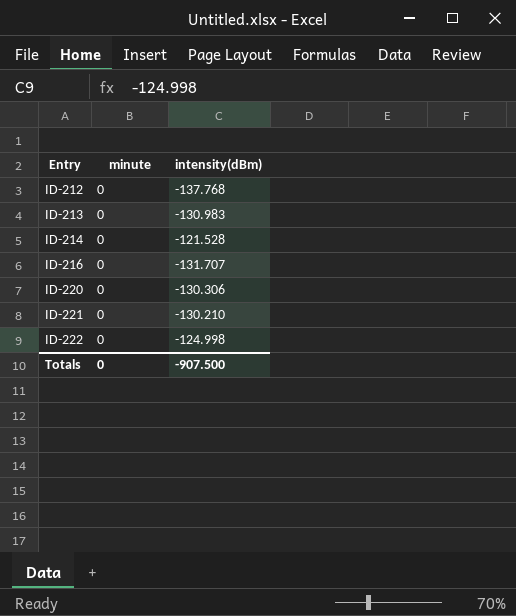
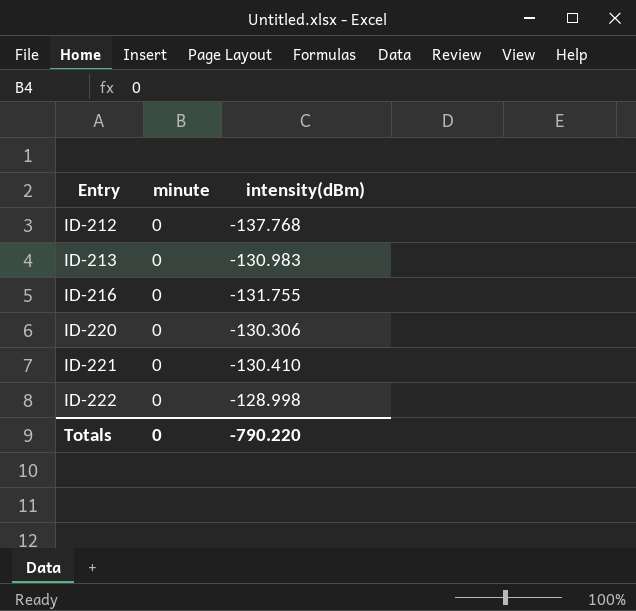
row ID-214: 0 | -121.528 -> none
ID-216 | intensity(dBm): -131.707 -> -131.755
ID-221 | intensity(dBm): -130.210 -> -130.410
ID-222 | intensity(dBm): -124.998 -> -128.998
Totals | intensity(dBm): -907.500 -> -790.220

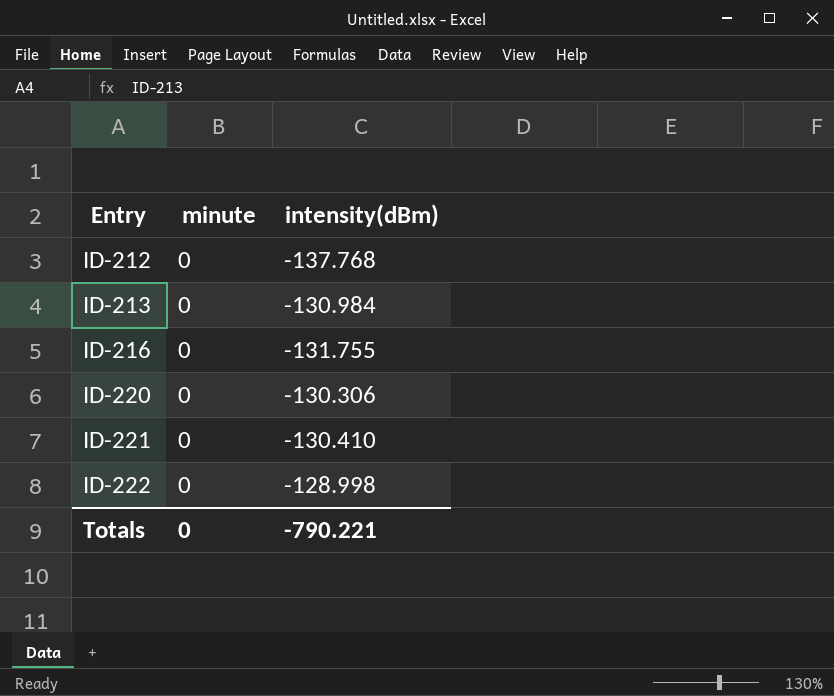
ID-213 | intensity(dBm): -130.983 -> -130.984
Totals | intensity(dBm): -790.220 -> -790.221

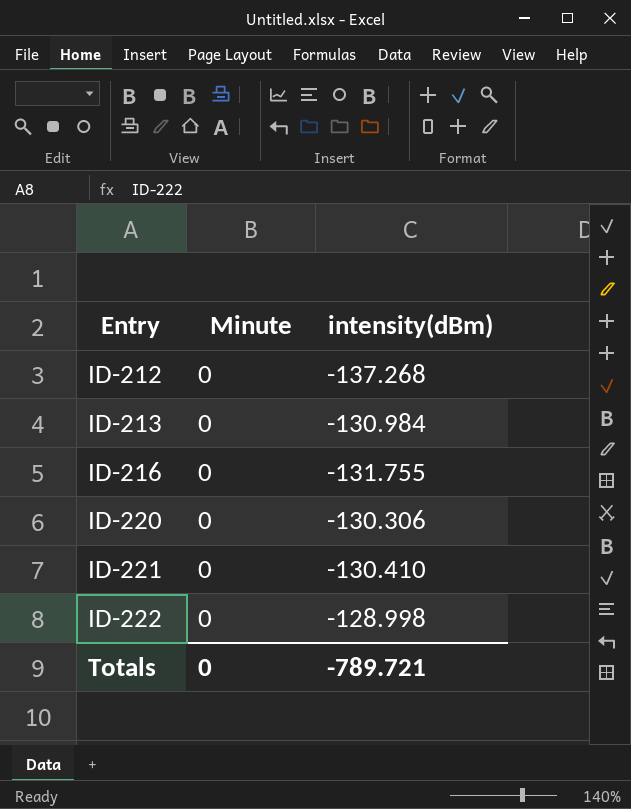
column name: minute -> Minute
ID-212 | intensity(dBm): -137.768 -> -137.268
Totals | intensity(dBm): -790.221 -> -789.721

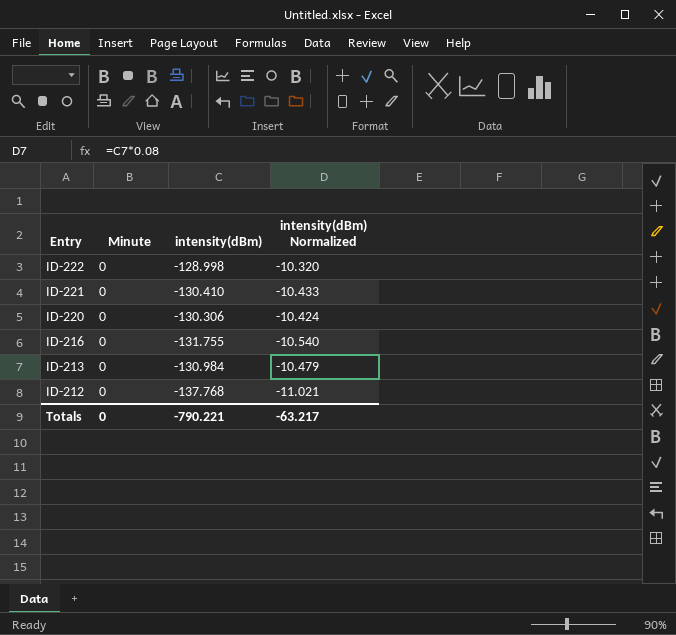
row order: Entry ascending -> Entry descending
column intensity(dBm) Normalized | formula: none -> [intensity(dBm)] * 0.08
ID-212 | intensity(dBm): -137.268 -> -137.768
Totals | intensity(dBm): -789.721 -> -790.221

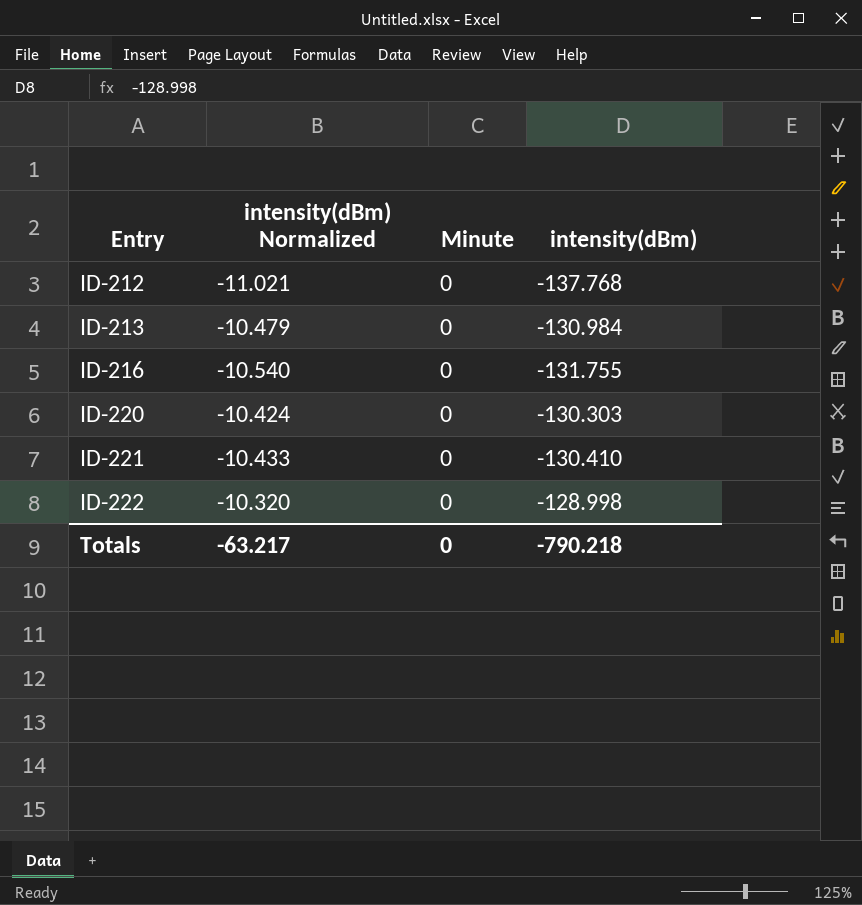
row order: Entry descending -> Entry ascending
column intensity(dBm) Normalized | position: 4 -> 2
ID-220 | intensity(dBm): -130.306 -> -130.303
Totals | intensity(dBm): -790.221 -> -790.218

